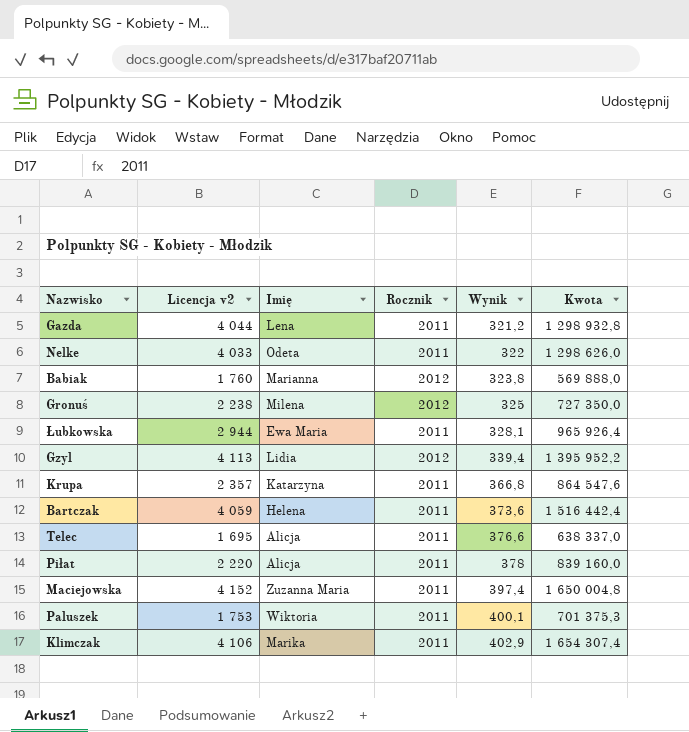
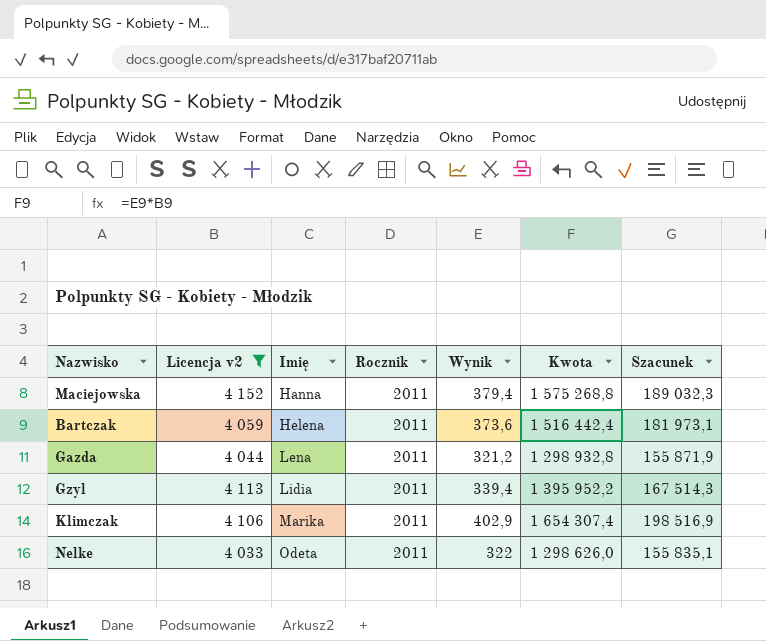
filter: none -> Licencja v2 >= 4 033
row order: Wynik ascending -> Imię ascending
column Szacunek | formula: none -> [Kwota] * 0,12
Maciejowska | Imię: Zuzanna Maria -> Hanna
Maciejowska | Wynik: 397,4 -> 379,4
Maciejowska | Kwota: 1 650 004,8 -> 1 575 268,8
Gzyl | Rocznik: 2012 -> 2011

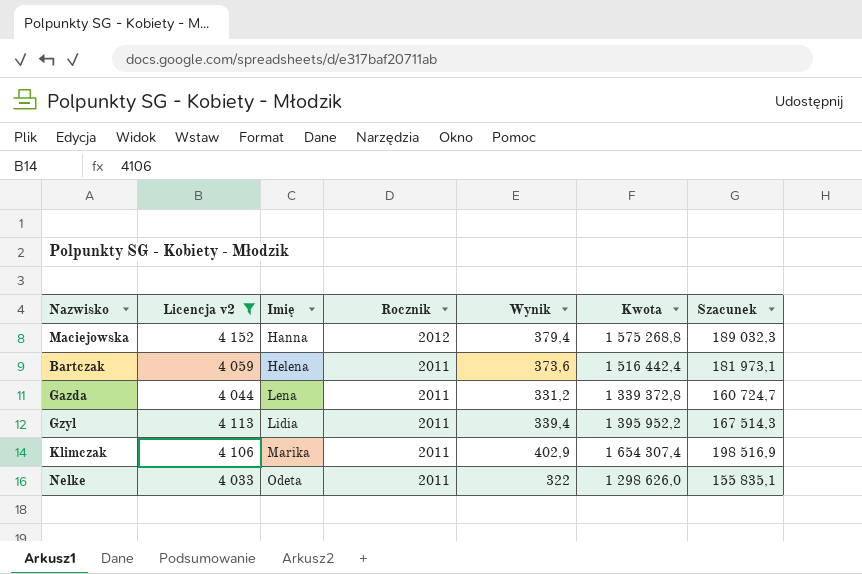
Maciejowska | Rocznik: 2011 -> 2012
Gazda | Wynik: 321,2 -> 331,2
Gazda | Kwota: 1 298 932,8 -> 1 339 372,8
Gazda | Szacunek: 155 871,9 -> 160 724,7

